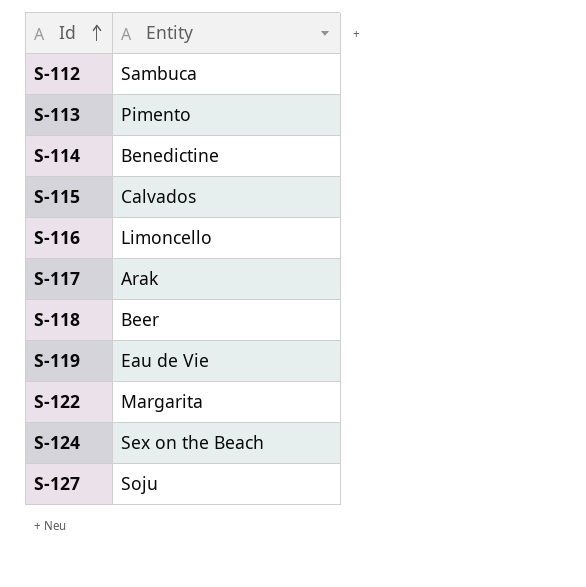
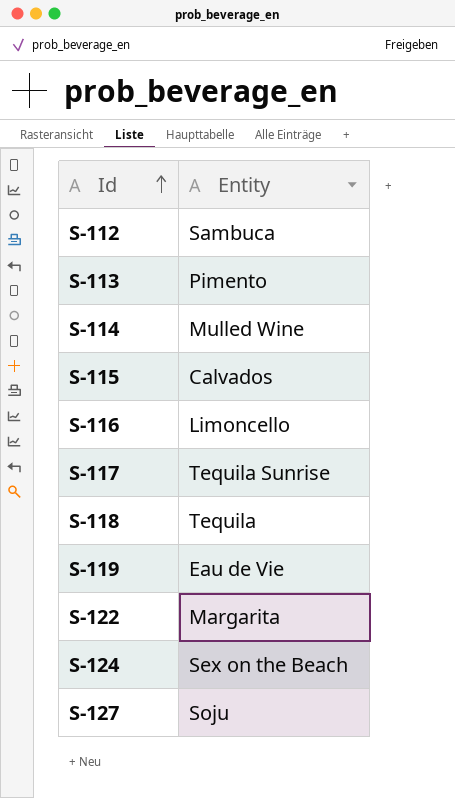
S-114 | Entity: Benedictine -> Mulled Wine
S-117 | Entity: Arak -> Tequila Sunrise
S-118 | Entity: Beer -> Tequila

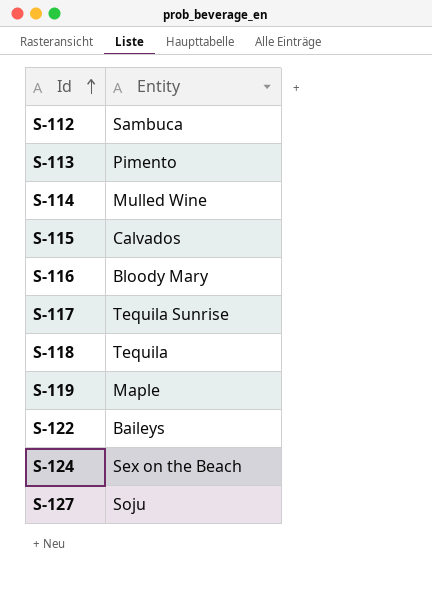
S-116 | Entity: Limoncello -> Bloody Mary
S-119 | Entity: Eau de Vie -> Maple
S-122 | Entity: Margarita -> Baileys

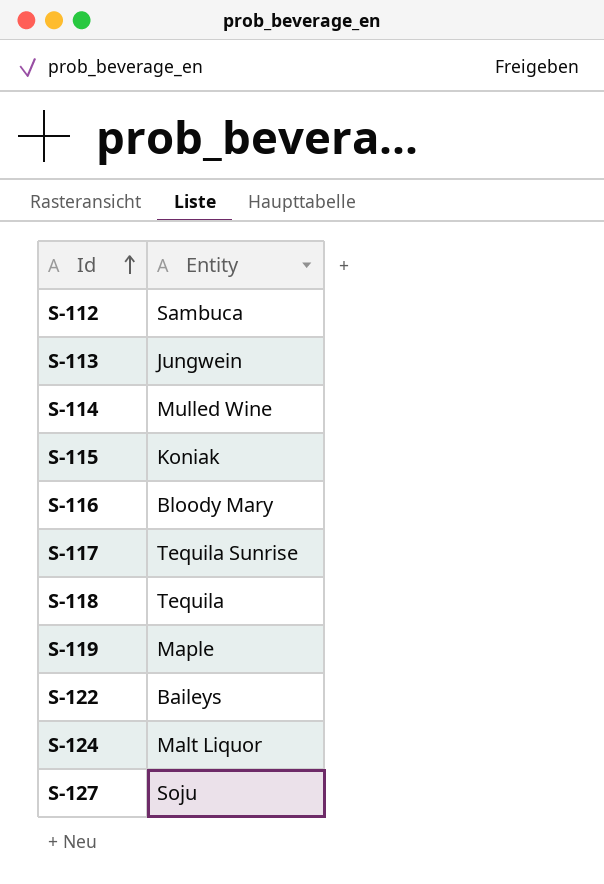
S-113 | Entity: Pimento -> Jungwein
S-115 | Entity: Calvados -> Koniak
S-124 | Entity: Sex on the Beach -> Malt Liquor

